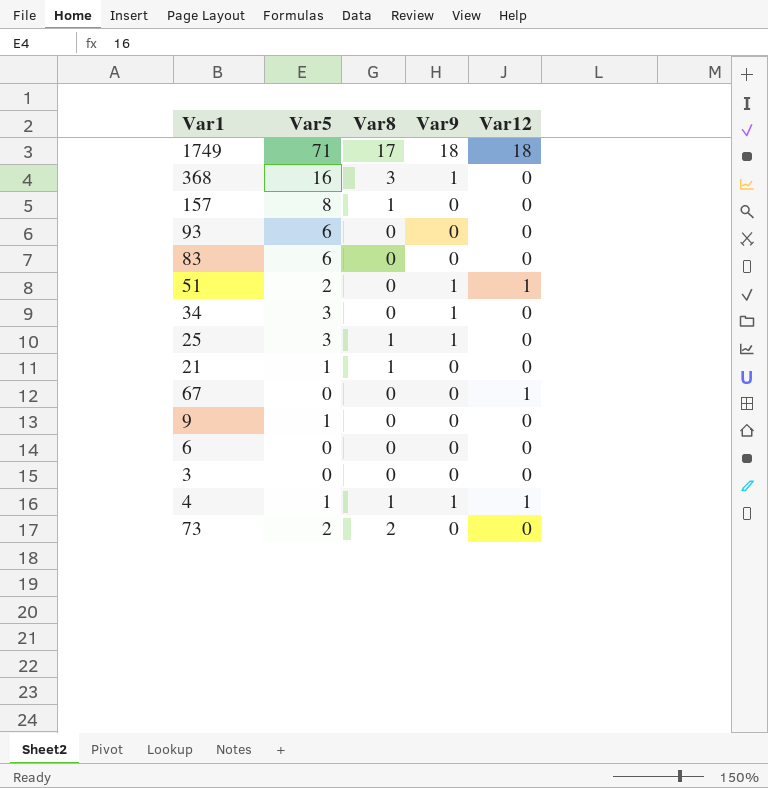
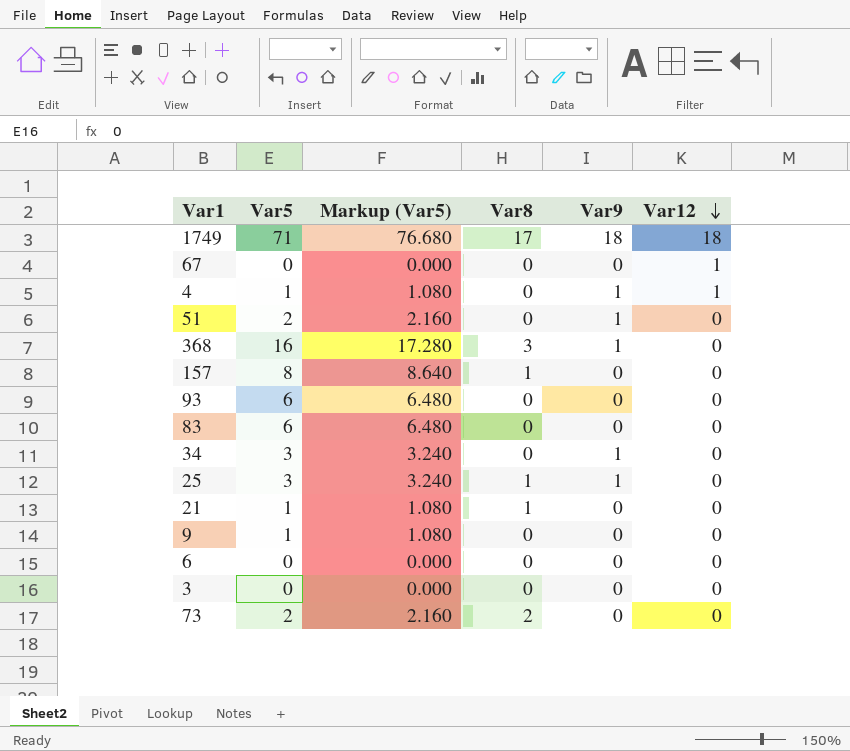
row order: none -> Var12 descending
column Markup (Var5) | formula: none -> [Var5] * 1.08
4 | Var8: 1 -> 0
51 | Var12: 1 -> 0

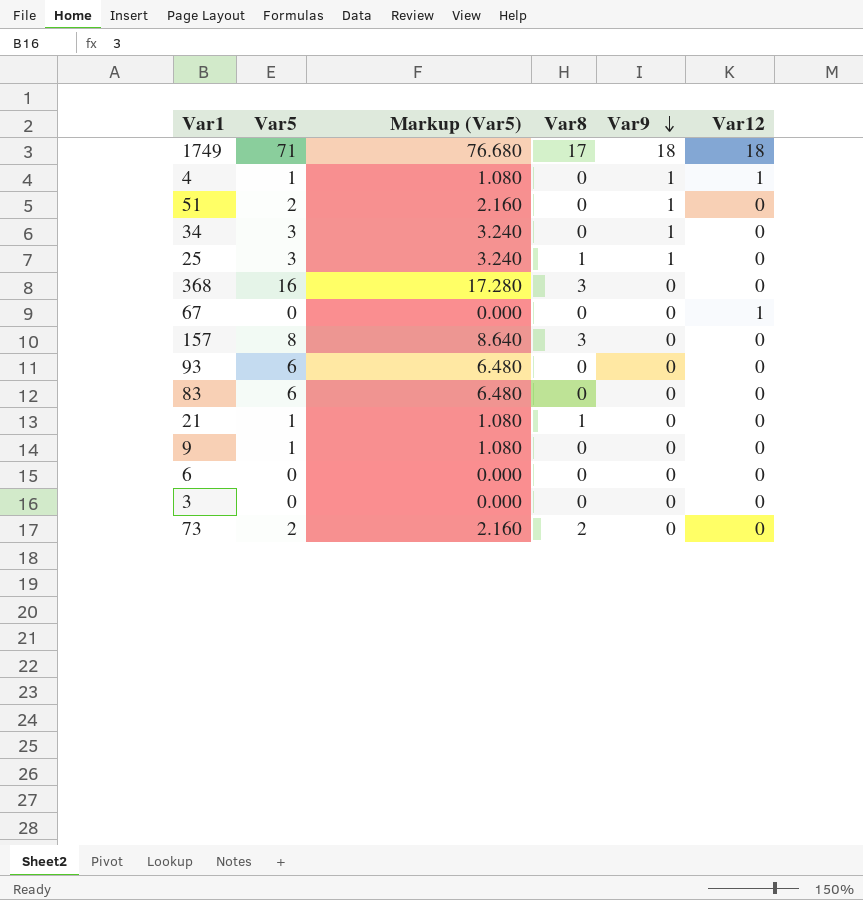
row order: Var12 descending -> Var9 descending
368 | Var9: 1 -> 0
157 | Var8: 1 -> 3

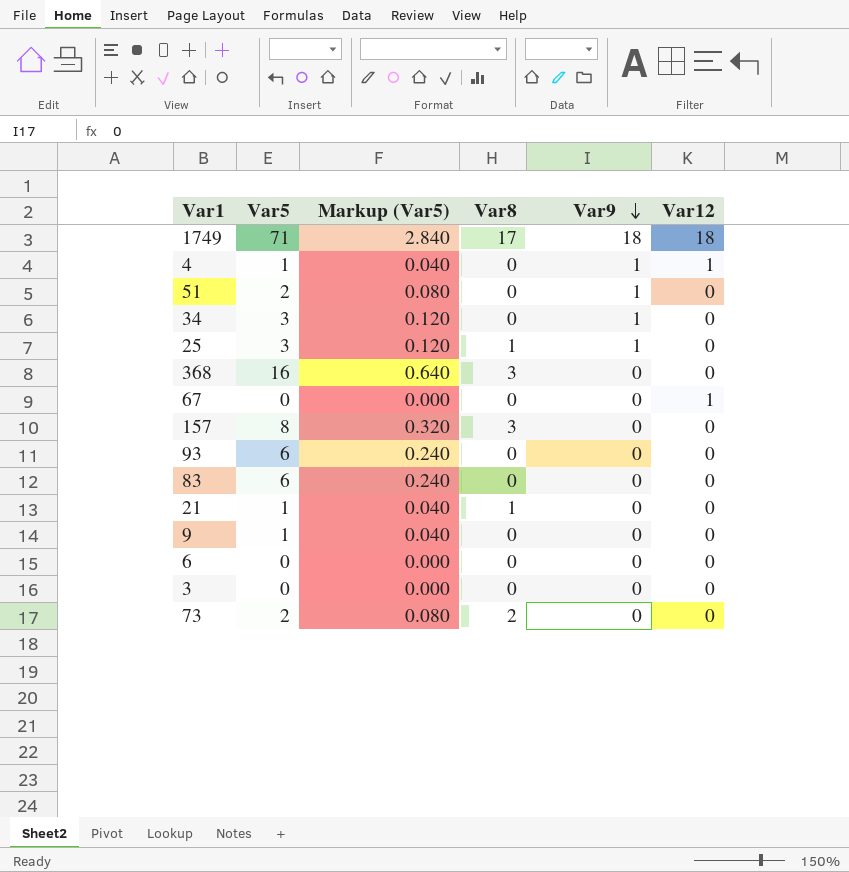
column Markup (Var5) | formula: [Var5] * 1.08 -> [Var5] * 0.04

